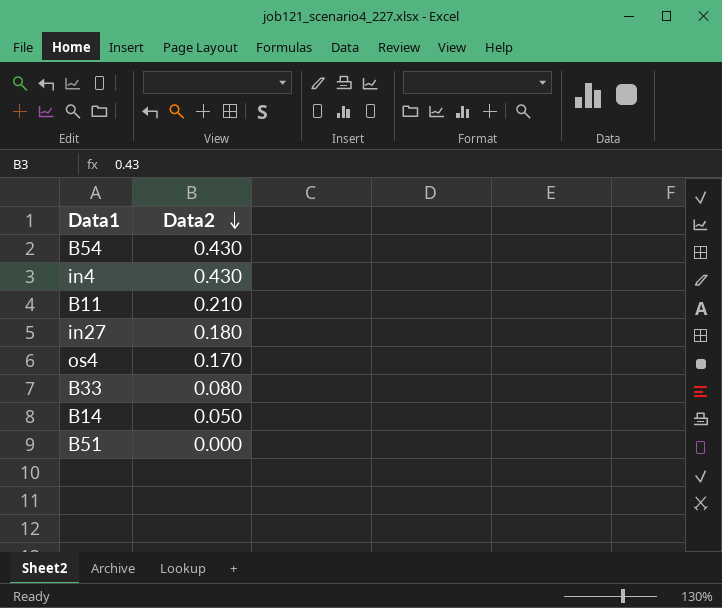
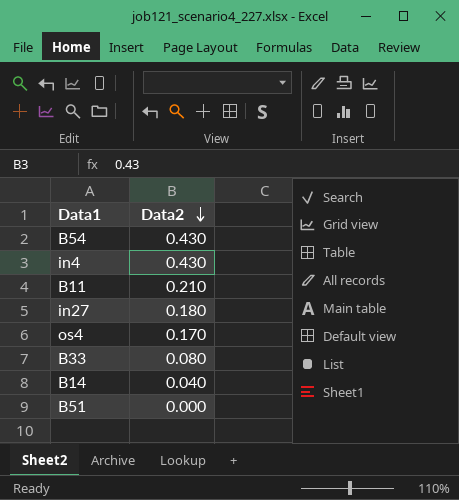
B14 | Data2: 0.050 -> 0.040

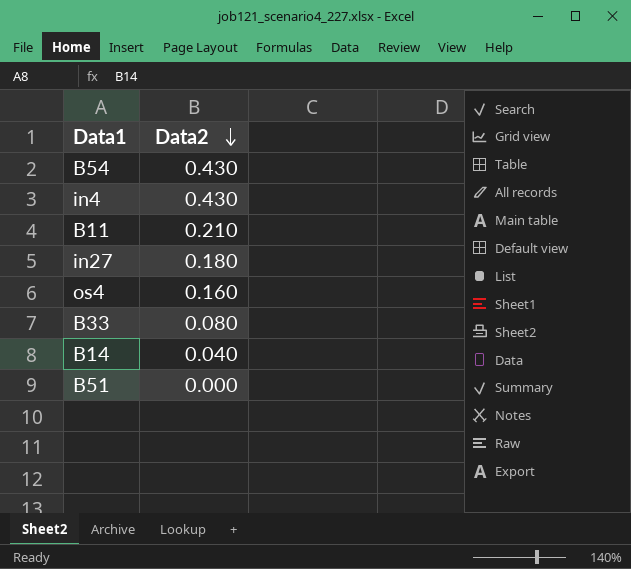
os4 | Data2: 0.170 -> 0.160

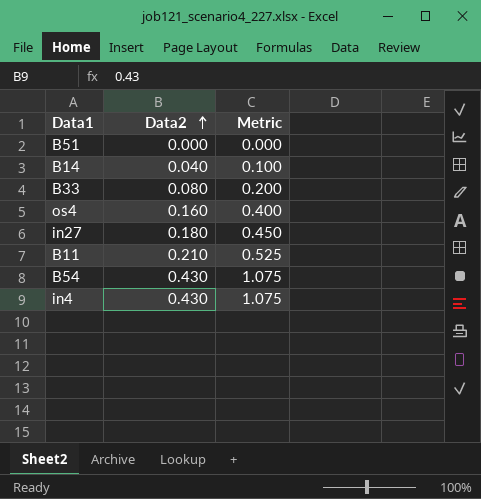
row order: Data2 descending -> Data2 ascending
column Metric | formula: none -> [Data2] * 2.5

